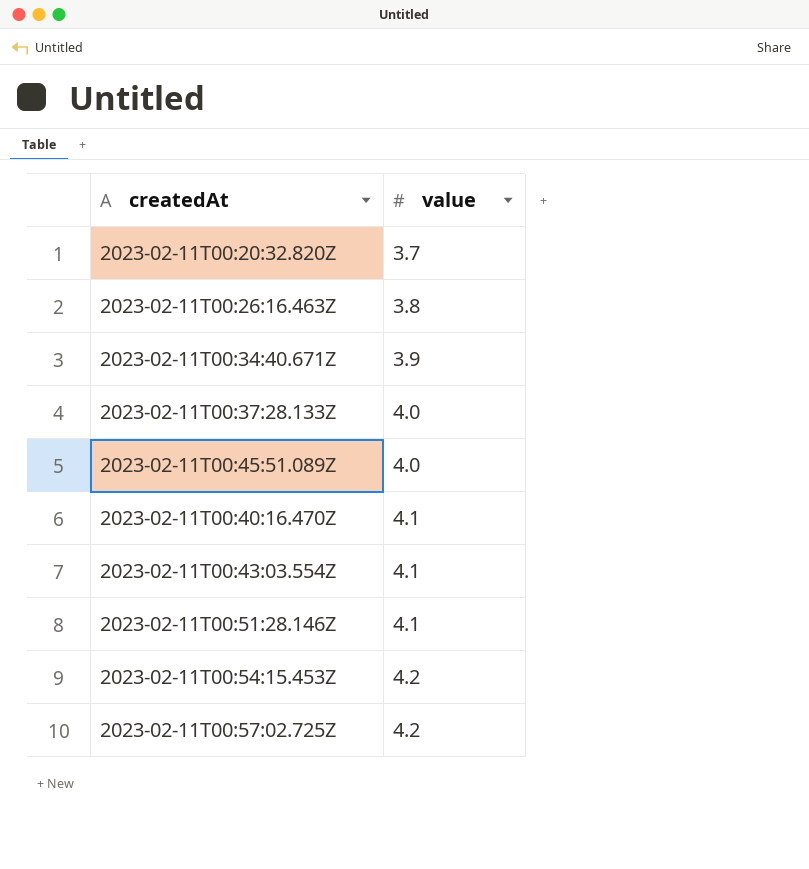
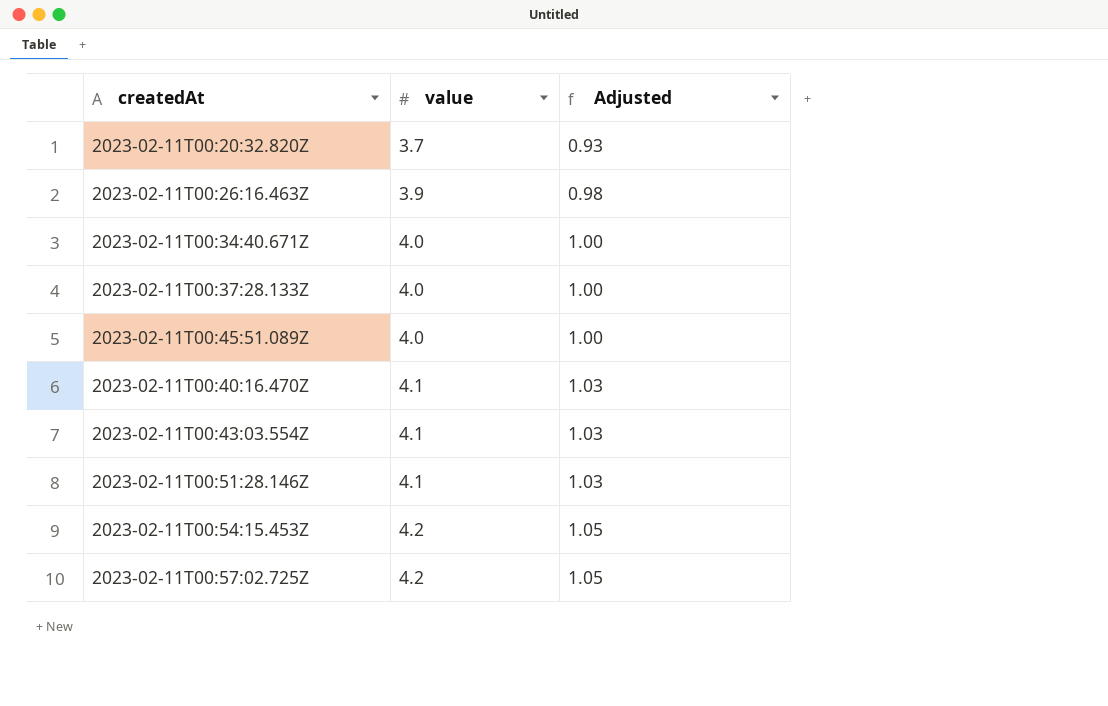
column Adjusted | formula: none -> [value] * 0.25
2023-02-11T00:26:16.463Z | value: 3.8 -> 3.9
2023-02-11T00:34:40.671Z | value: 3.9 -> 4.0

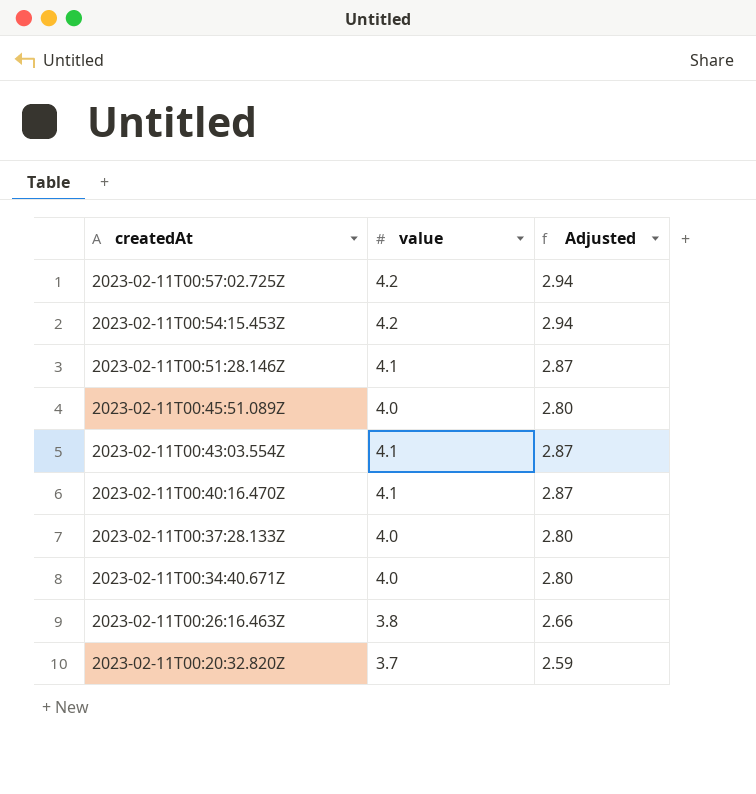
row order: value ascending -> createdAt descending
column Adjusted | formula: [value] * 0.25 -> [value] * 0.7
2023-02-11T00:26:16.463Z | value: 3.9 -> 3.8

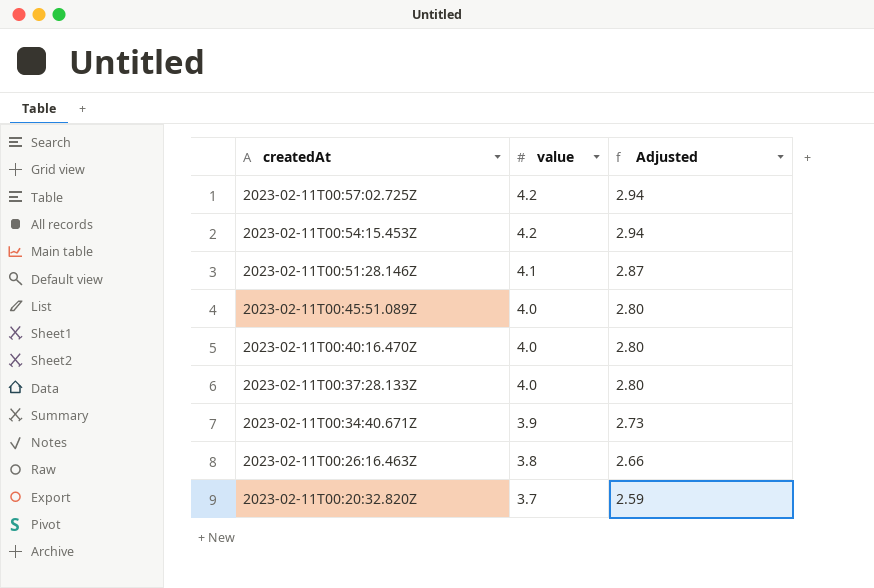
row 2023-02-11T00:43:03.554Z: 4.1 | 2.87 -> none
2023-02-11T00:40:16.470Z | value: 4.1 -> 4.0
2023-02-11T00:40:16.470Z | Adjusted: 2.87 -> 2.80
2023-02-11T00:34:40.671Z | value: 4.0 -> 3.9
2023-02-11T00:34:40.671Z | Adjusted: 2.80 -> 2.73

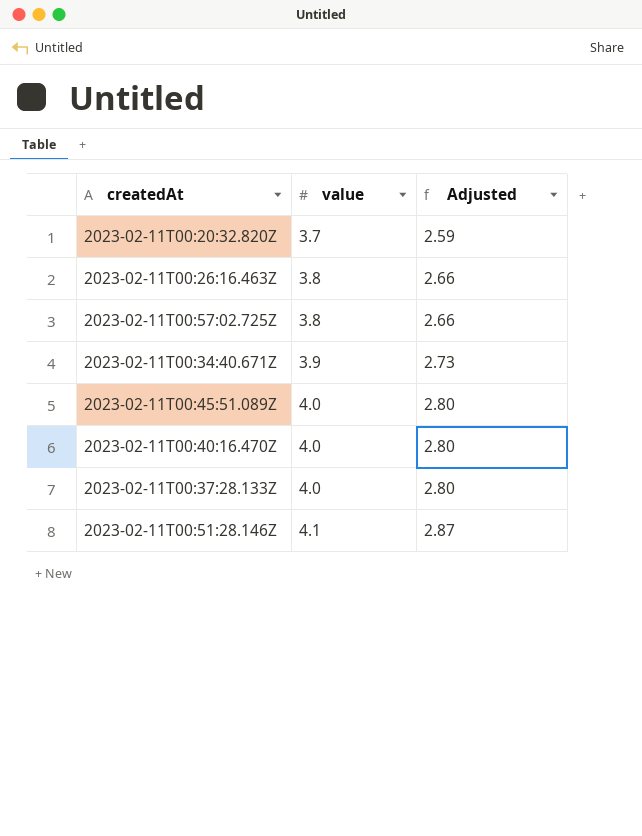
row order: createdAt descending -> value ascending
row 2023-02-11T00:54:15.453Z: 4.2 | 2.94 -> none
2023-02-11T00:57:02.725Z | value: 4.2 -> 3.8
2023-02-11T00:57:02.725Z | Adjusted: 2.94 -> 2.66

